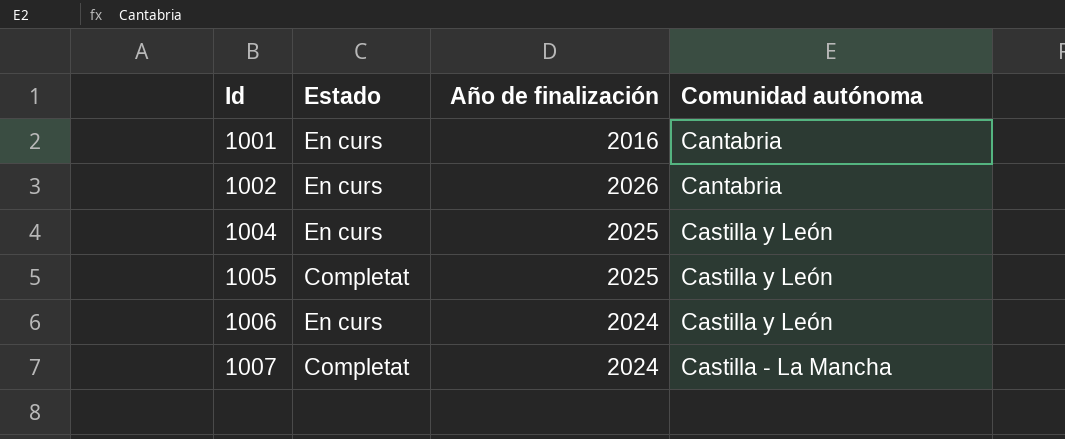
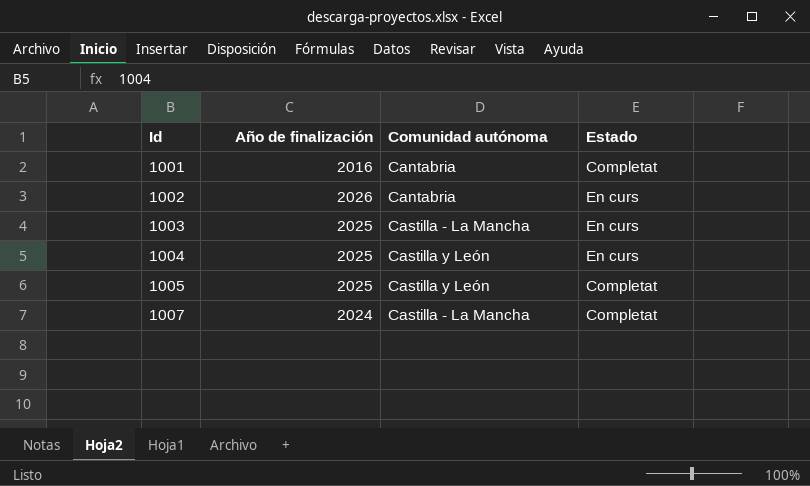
column Estado | position: 2 -> 4
row 1006: En curs | 2024 | Castilla y León -> none
1001 | Estado: En curs -> Completat
row 1003: none -> 2025 | Castilla - La Mancha | En curs

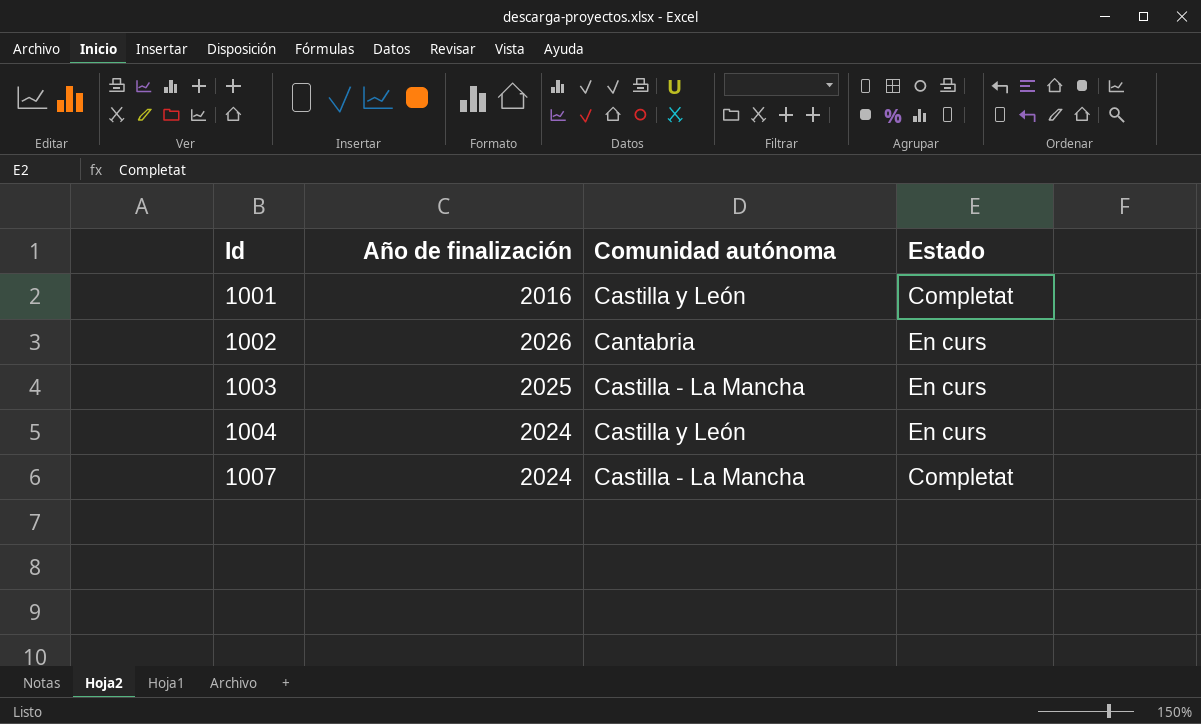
row 1005: 2025 | Castilla y León | Completat -> none
1001 | Comunidad autónoma: Cantabria -> Castilla y León
1004 | Año de finalización: 2025 -> 2024

